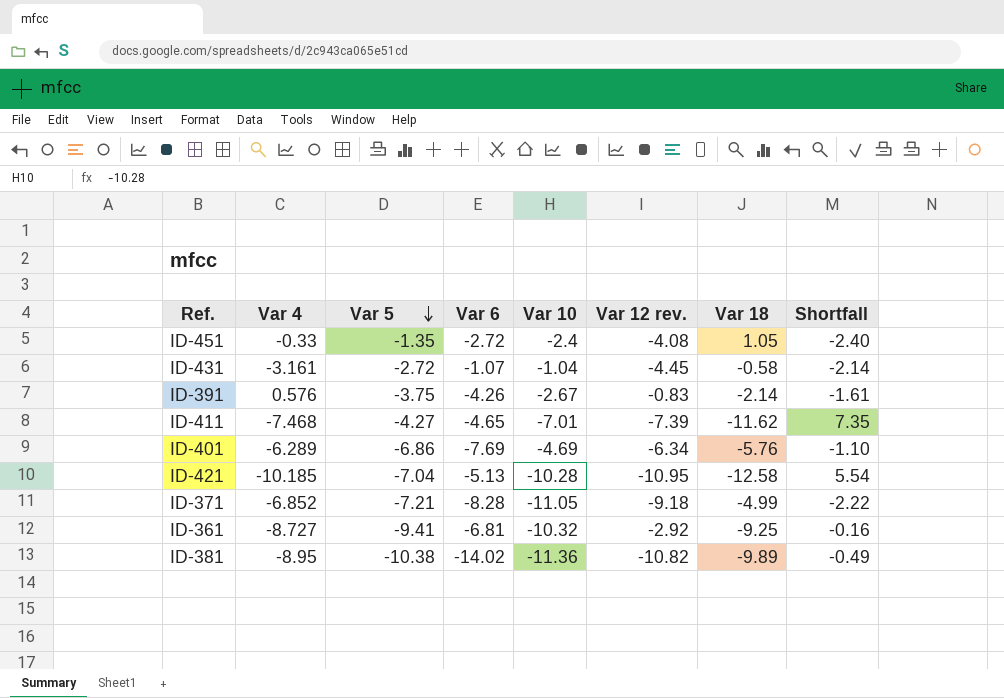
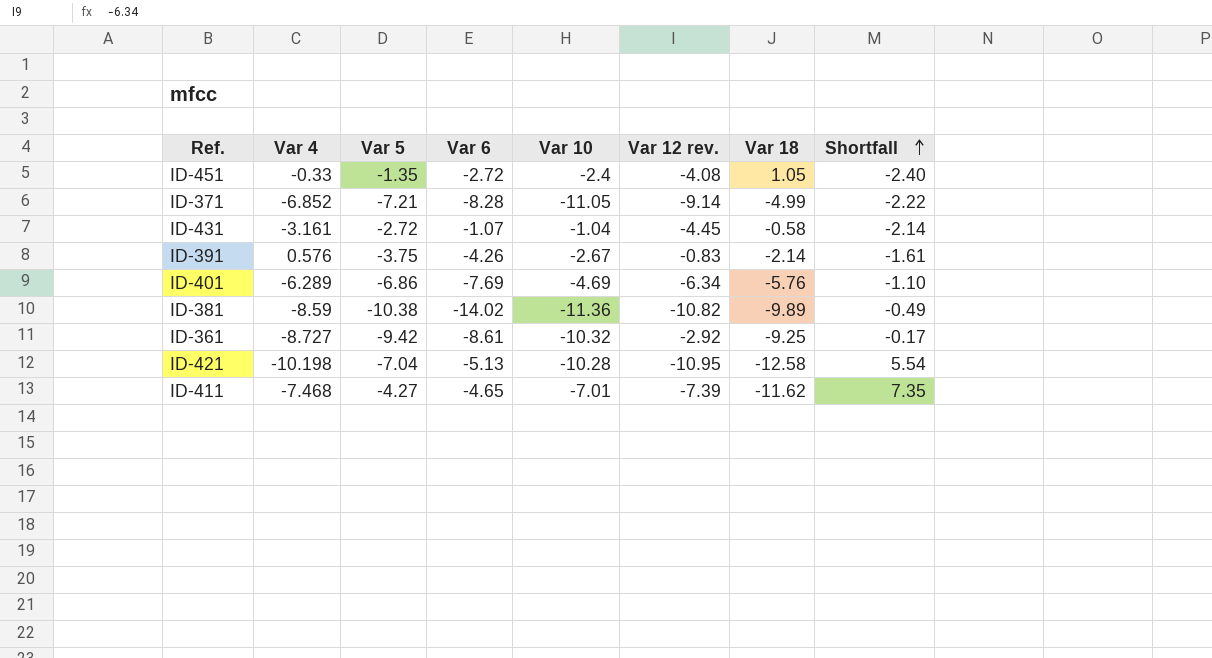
row order: Var 5 descending -> Shortfall ascending
ID-371 | Var 12 rev.: -9.18 -> -9.14
ID-381 | Var 4: -8.95 -> -8.59
ID-361 | Var 5: -9.41 -> -9.42
ID-361 | Var 6: -6.81 -> -8.61
ID-361 | Shortfall: -0.16 -> -0.17
ID-421 | Var 4: -10.185 -> -10.198

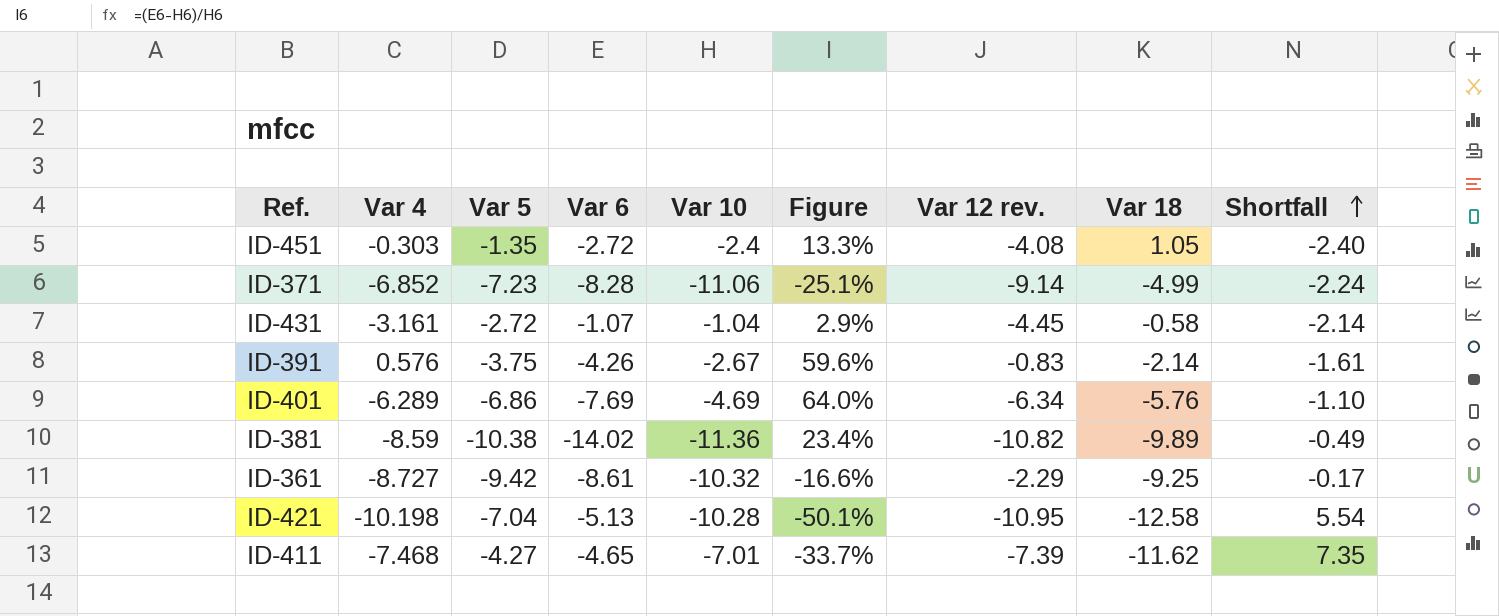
column Figure | formula: none -> ([Var 6] - [Var 10]) / [Var 10]
ID-451 | Var 4: -0.33 -> -0.303
ID-371 | Var 5: -7.21 -> -7.23
ID-371 | Var 10: -11.05 -> -11.06
ID-371 | Shortfall: -2.22 -> -2.24
ID-361 | Var 12 rev.: -2.92 -> -2.29

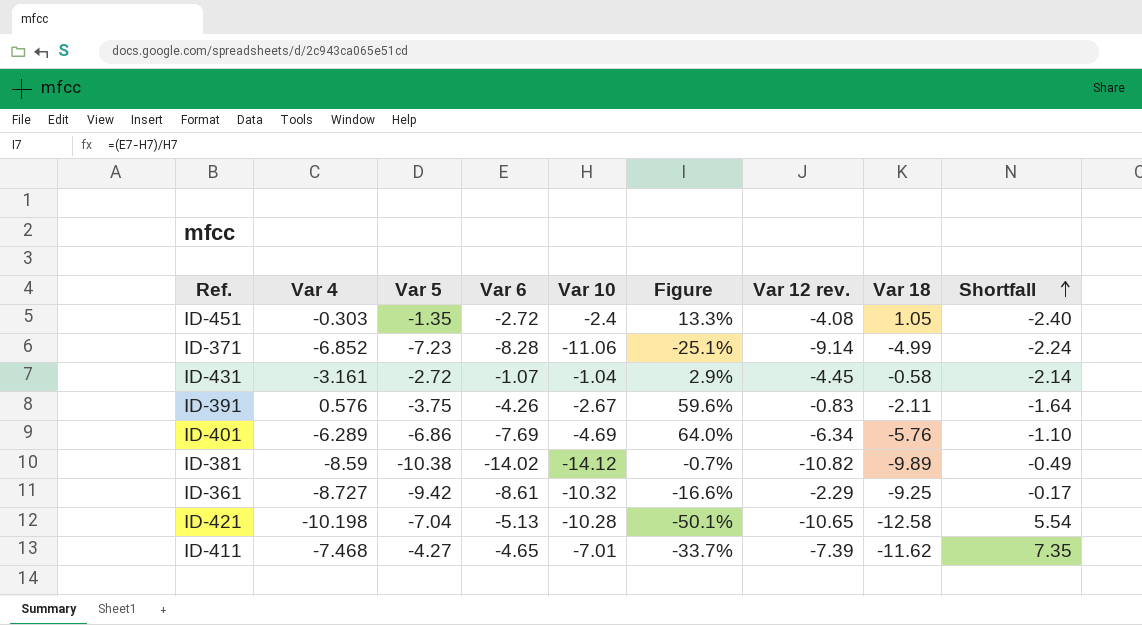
ID-391 | Var 18: -2.14 -> -2.11
ID-391 | Shortfall: -1.61 -> -1.64
ID-381 | Var 10: -11.36 -> -14.12
ID-381 | Figure: 23.4% -> -0.7%
ID-421 | Var 12 rev.: -10.95 -> -10.65

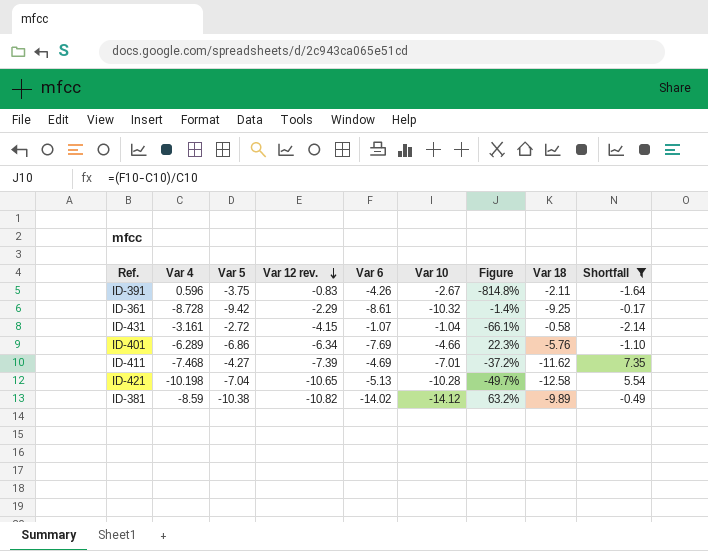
filter: none -> Shortfall >= -2.14
row order: Shortfall ascending -> Var 12 rev. descending
column Var 12 rev. | position: 7 -> 4
column Figure | formula: ([Var 6] - [Var 10]) / [Var 10] -> ([Var 6] - [Var 4]) / [Var 4]
ID-391 | Var 4: 0.576 -> 0.596
ID-361 | Var 4: -8.727 -> -8.728
ID-431 | Var 12 rev.: -4.45 -> -4.15
ID-401 | Var 10: -4.69 -> -4.66
ID-411 | Var 6: -4.65 -> -4.69

